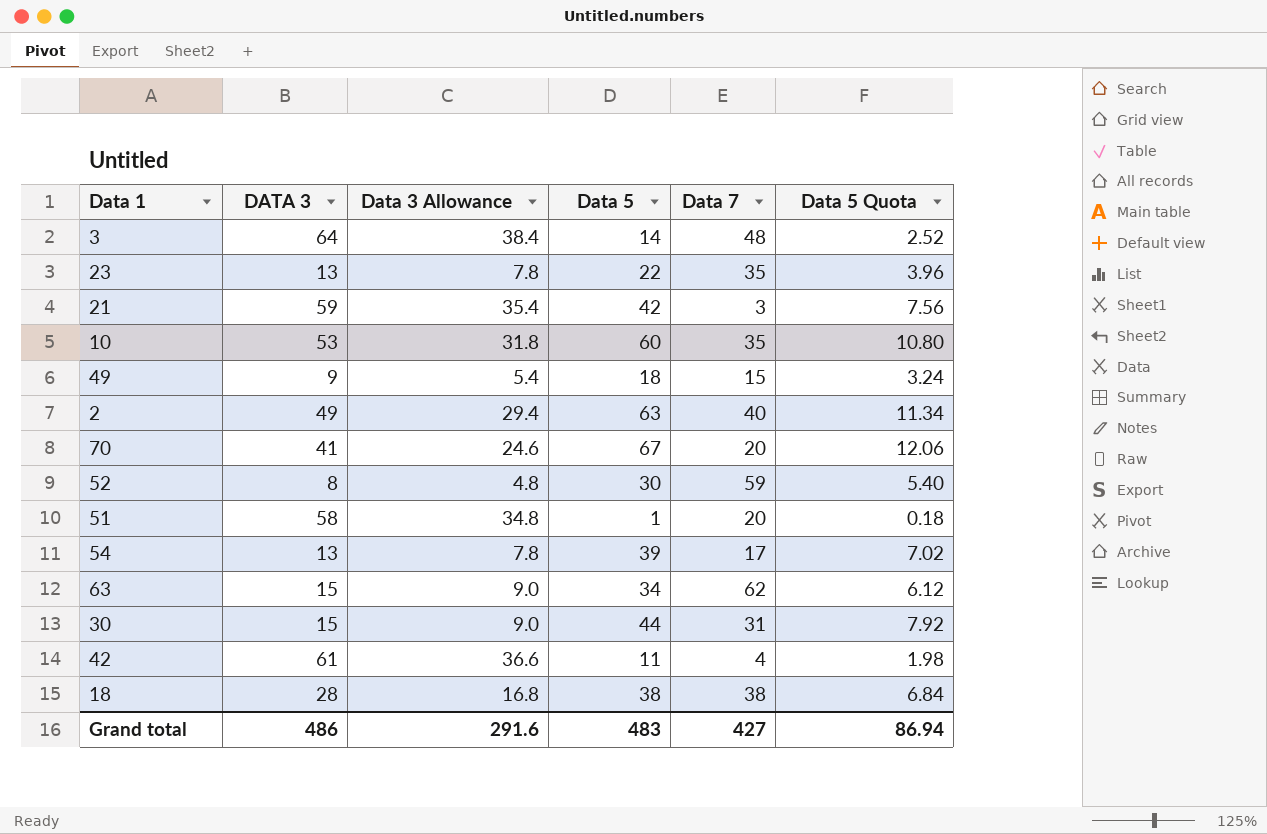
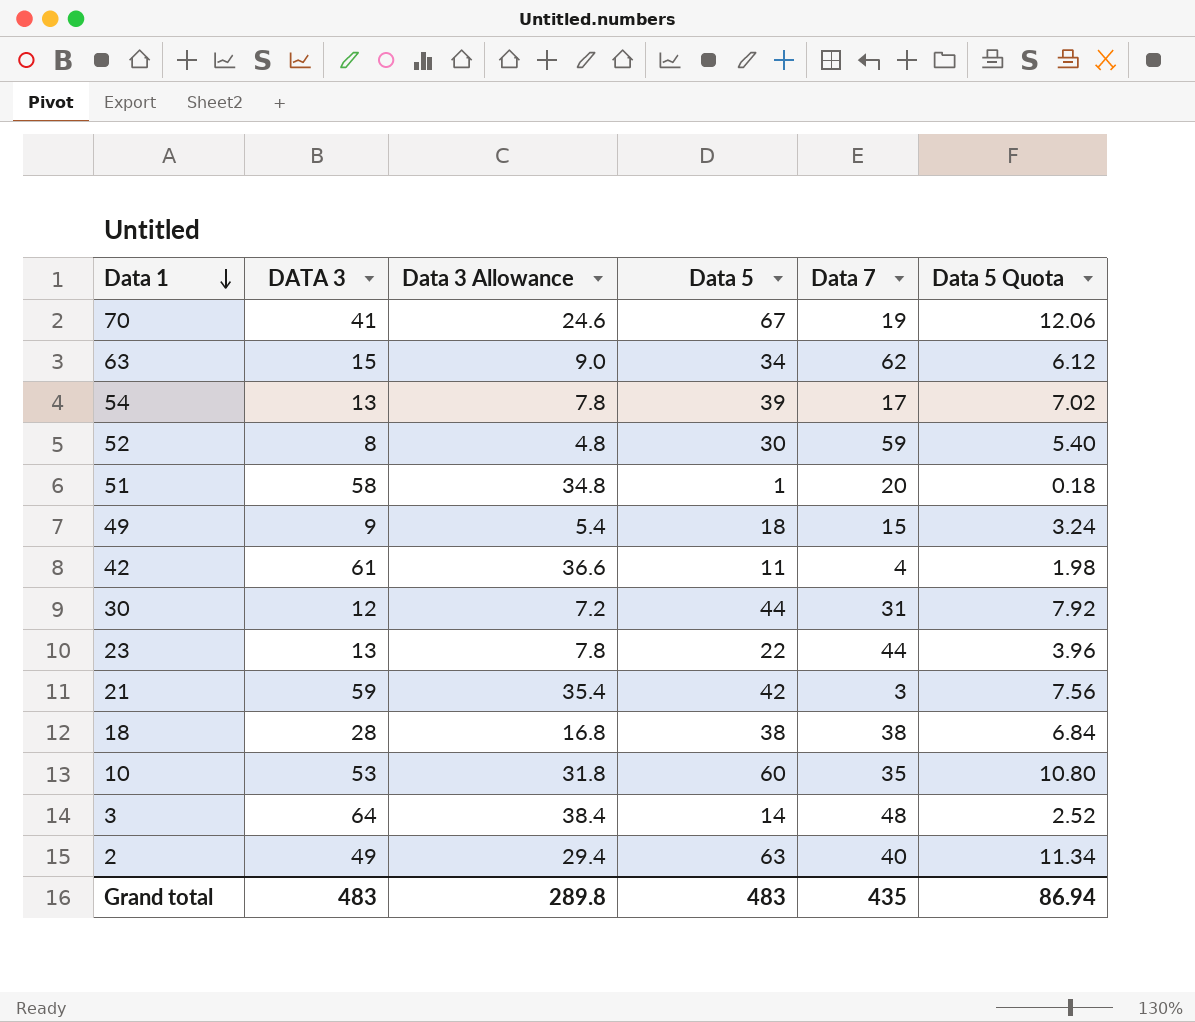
row order: none -> Data 1 descending
70 | Data 7: 20 -> 19
30 | DATA 3: 15 -> 12
30 | Data 3 Allowance: 9.0 -> 7.2
23 | Data 7: 35 -> 44
Grand total | DATA 3: 486 -> 483
Grand total | Data 3 Allowance: 291.6 -> 289.8
Grand total | Data 7: 427 -> 435

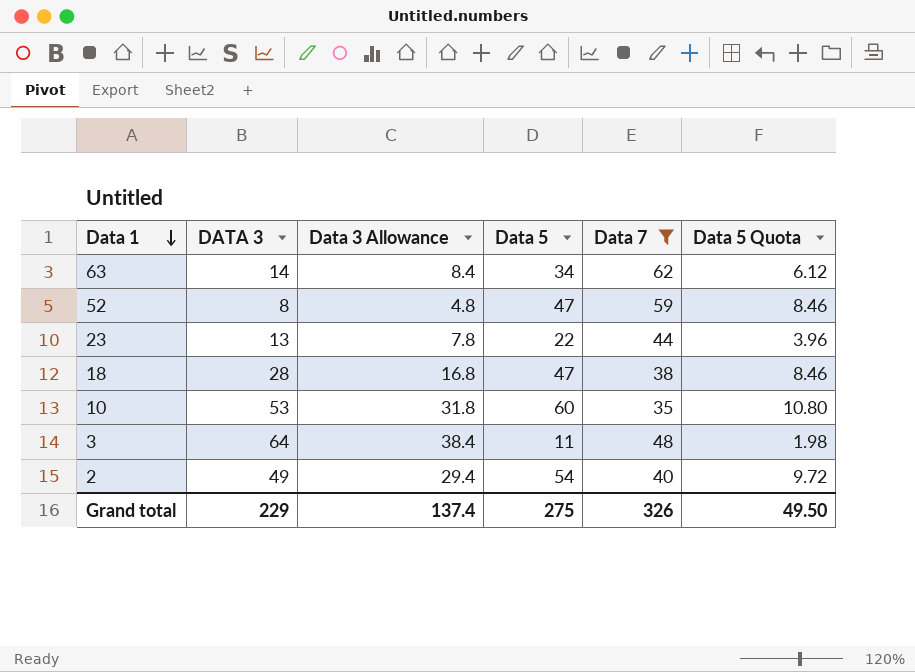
filter: none -> Data 7 >= 35
63 | DATA 3: 15 -> 14
63 | Data 3 Allowance: 9.0 -> 8.4
52 | Data 5: 30 -> 47
52 | Data 5 Quota: 5.40 -> 8.46
18 | Data 5: 38 -> 47
18 | Data 5 Quota: 6.84 -> 8.46
3 | Data 5: 14 -> 11
3 | Data 5 Quota: 2.52 -> 1.98
2 | Data 5: 63 -> 54
2 | Data 5 Quota: 11.34 -> 9.72
Grand total | DATA 3: 483 -> 229
Grand total | Data 3 Allowance: 289.8 -> 137.4
Grand total | Data 5: 483 -> 275
Grand total | Data 7: 435 -> 326
Grand total | Data 5 Quota: 86.94 -> 49.50

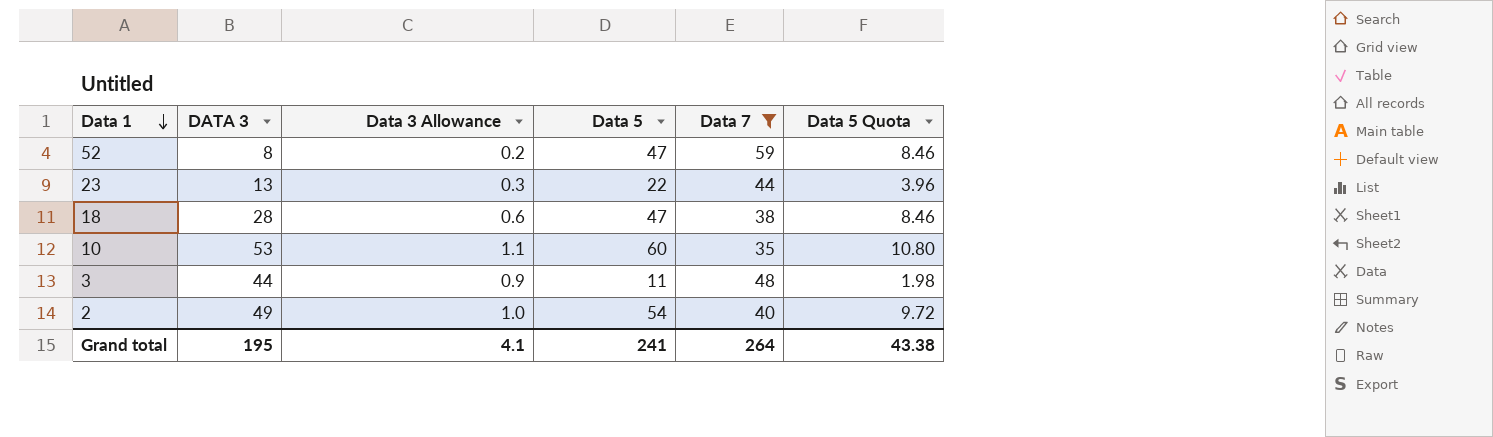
column Data 3 Allowance | formula: [DATA 3] * 0.6 -> [DATA 3] * 0.02
row 63: 14 | 8.4 | 34 | 62 | 6.12 -> none
3 | DATA 3: 64 -> 44
Grand total | DATA 3: 229 -> 195
Grand total | Data 3 Allowance: 137.4 -> 4.1
Grand total | Data 5: 275 -> 241
Grand total | Data 7: 326 -> 264
Grand total | Data 5 Quota: 49.50 -> 43.38

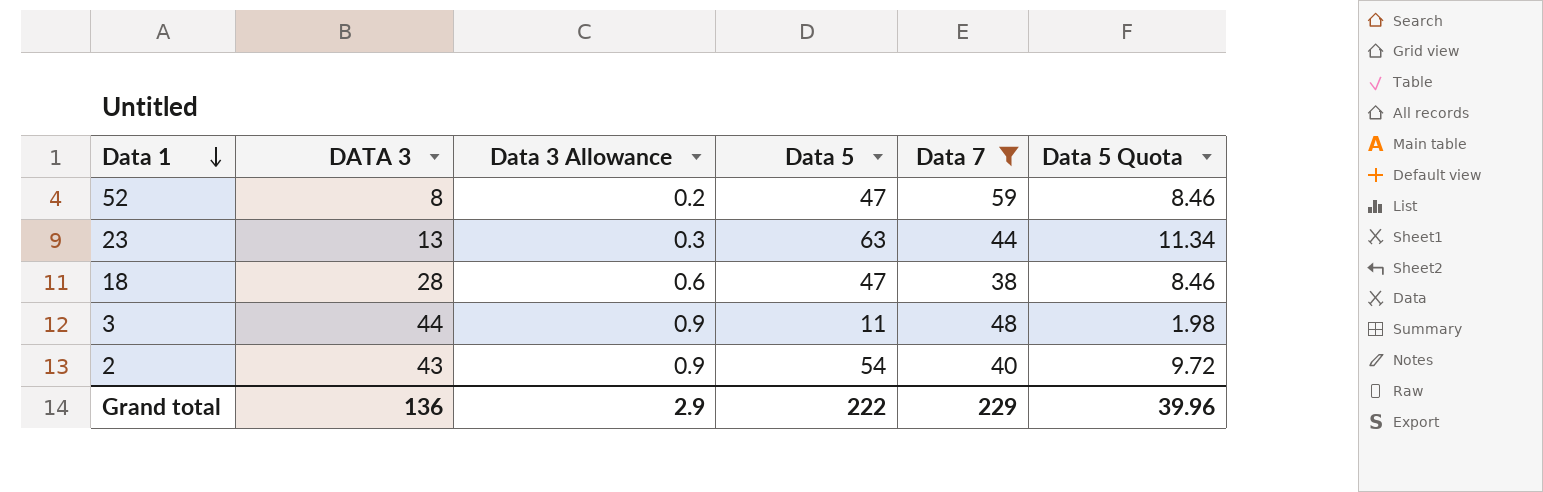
row 10: 53 | 1.1 | 60 | 35 | 10.80 -> none
23 | Data 5: 22 -> 63
23 | Data 5 Quota: 3.96 -> 11.34
2 | DATA 3: 49 -> 43
2 | Data 3 Allowance: 1.0 -> 0.9
Grand total | DATA 3: 195 -> 136
Grand total | Data 3 Allowance: 4.1 -> 2.9
Grand total | Data 5: 241 -> 222
Grand total | Data 7: 264 -> 229
Grand total | Data 5 Quota: 43.38 -> 39.96

